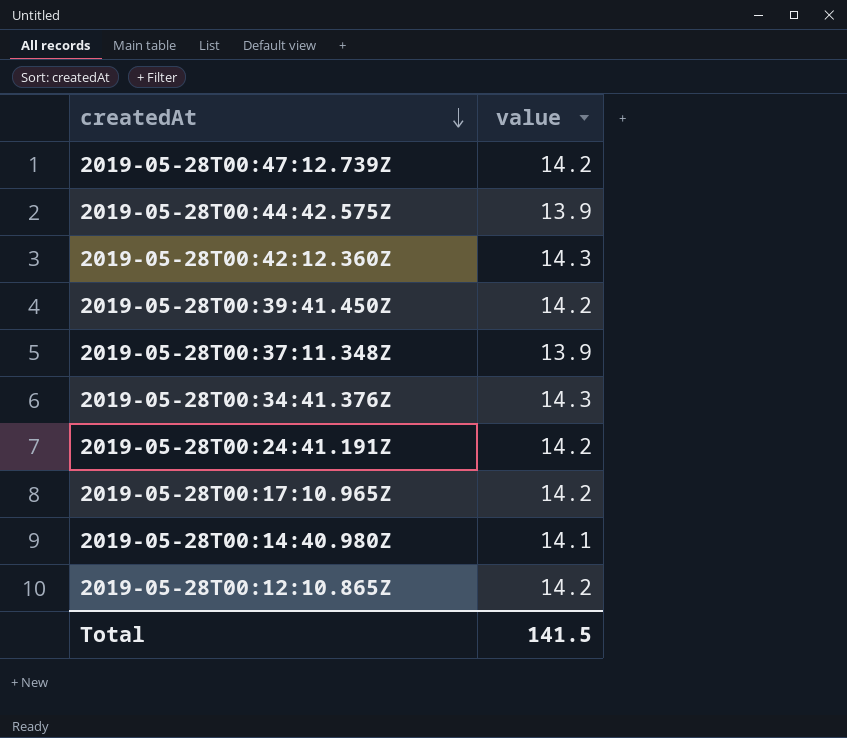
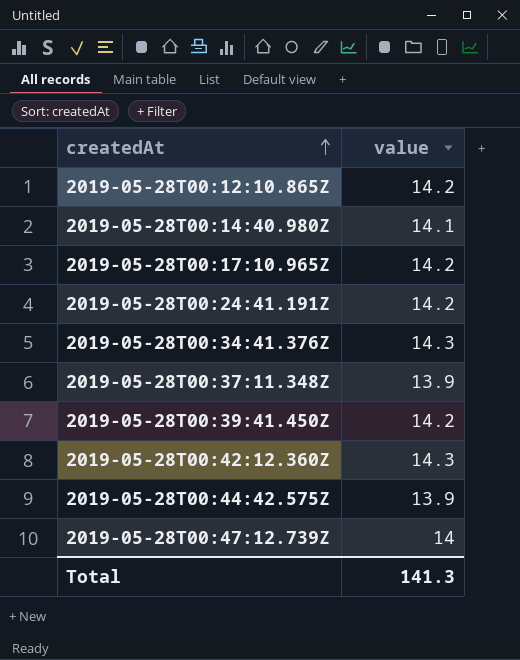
row order: createdAt descending -> createdAt ascending
2019-05-28T00:47:12.739Z | value: 14.2 -> 14
Total | value: 141.5 -> 141.3

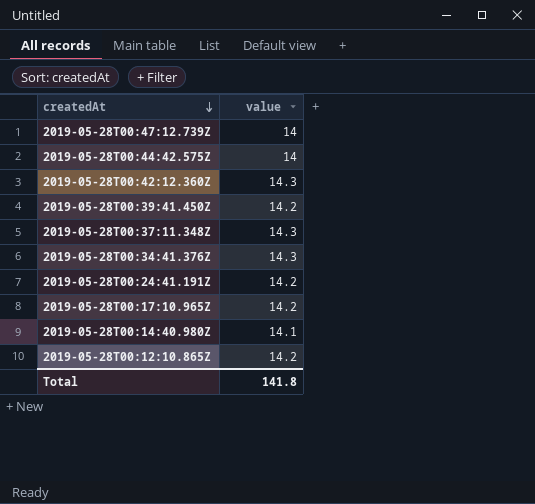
row order: createdAt ascending -> createdAt descending
2019-05-28T00:44:42.575Z | value: 13.9 -> 14
2019-05-28T00:37:11.348Z | value: 13.9 -> 14.3
Total | value: 141.3 -> 141.8

